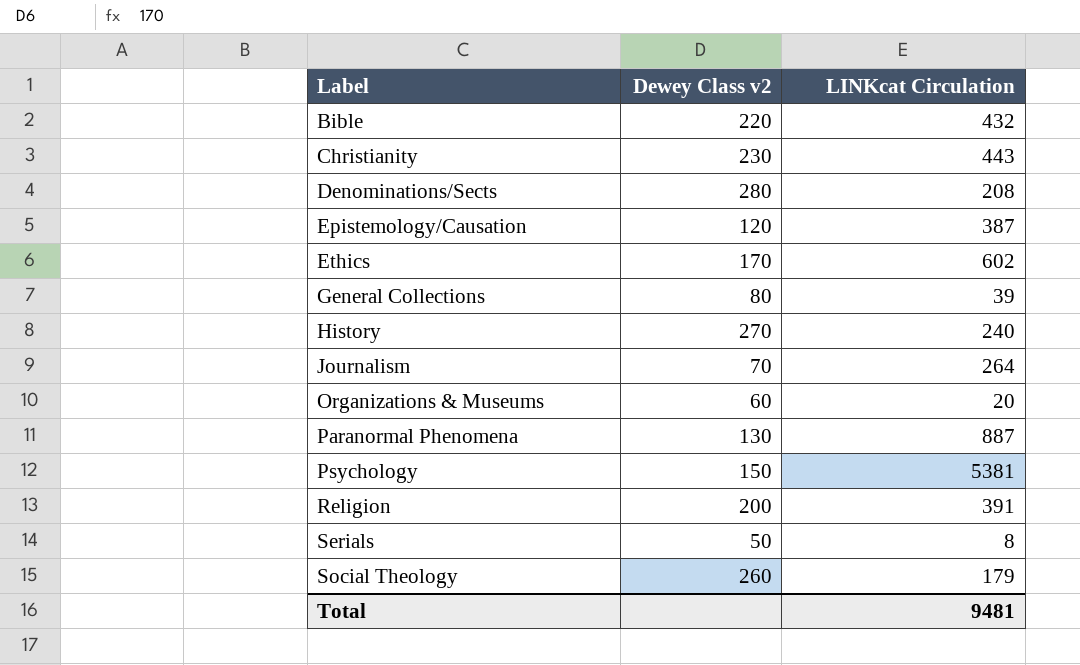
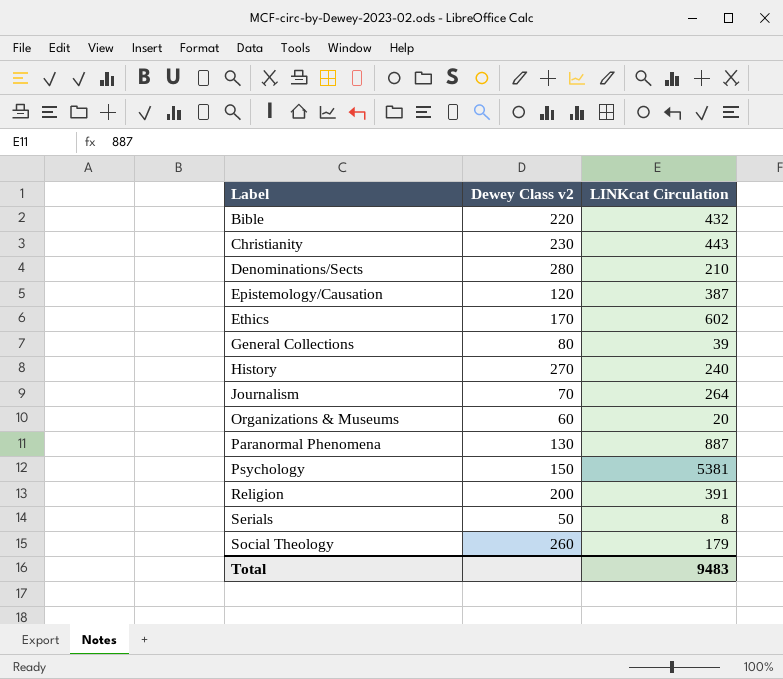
Denominations/Sects | LINKcat Circulation: 208 -> 210
Total | LINKcat Circulation: 9481 -> 9483

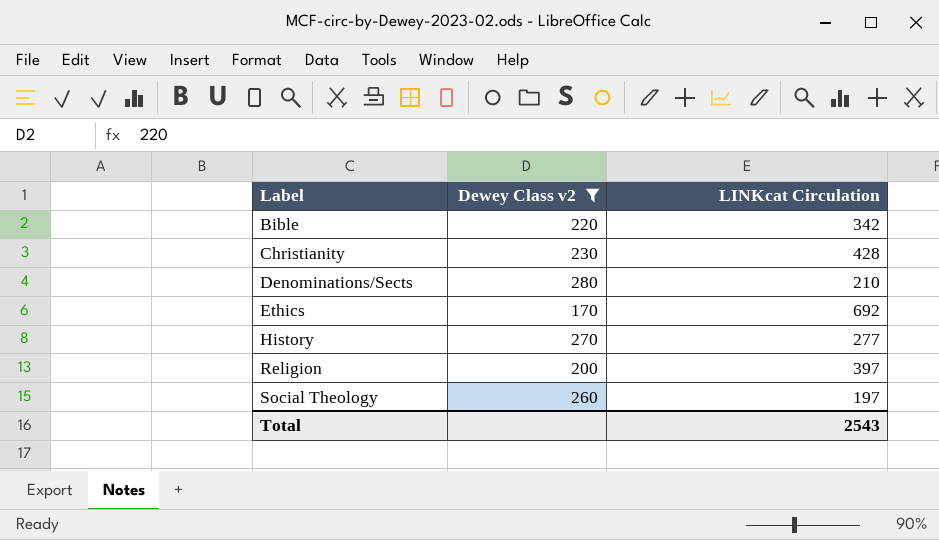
filter: none -> Dewey Class v2 >= 170
Bible | LINKcat Circulation: 432 -> 342
Christianity | LINKcat Circulation: 443 -> 428
Ethics | LINKcat Circulation: 602 -> 692
History | LINKcat Circulation: 240 -> 277
Religion | LINKcat Circulation: 391 -> 397
Social Theology | LINKcat Circulation: 179 -> 197
Total | LINKcat Circulation: 9483 -> 2543

